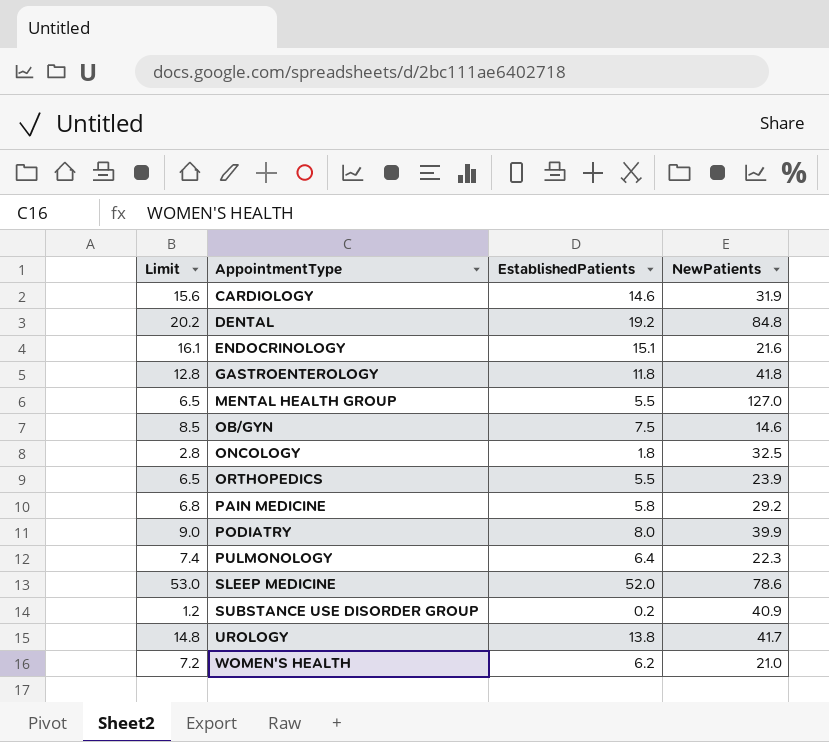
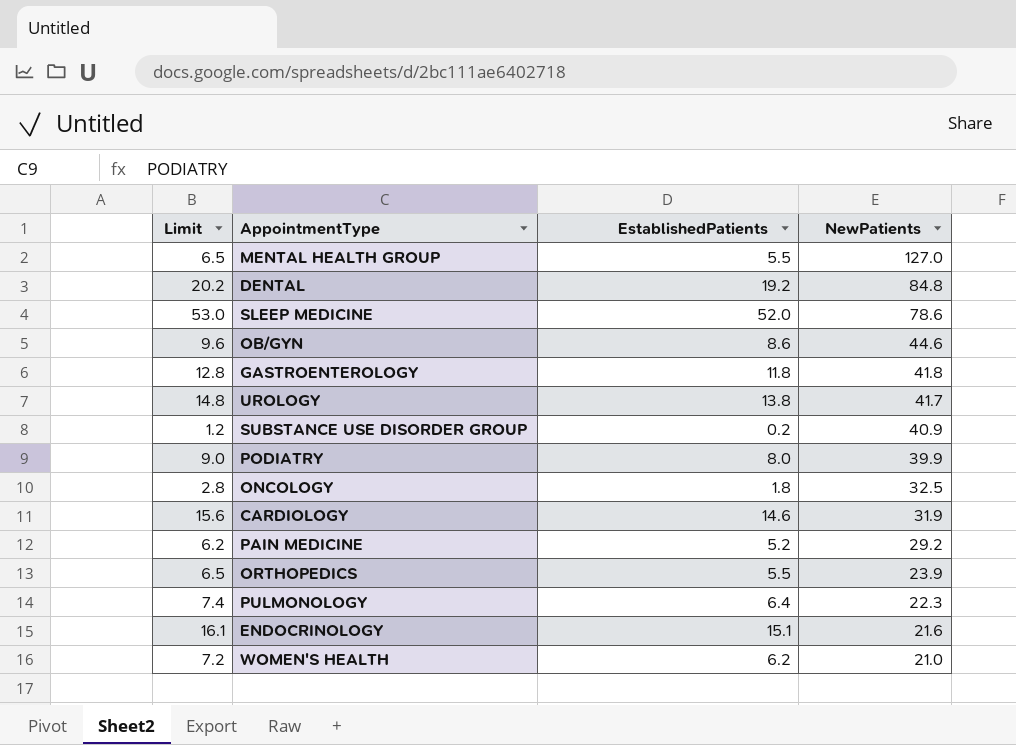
row order: AppointmentType ascending -> NewPatients descending
OB/GYN | Limit: 8.5 -> 9.6
OB/GYN | EstablishedPatients: 7.5 -> 8.6
OB/GYN | NewPatients: 14.6 -> 44.6
PAIN MEDICINE | Limit: 6.8 -> 6.2
PAIN MEDICINE | EstablishedPatients: 5.8 -> 5.2

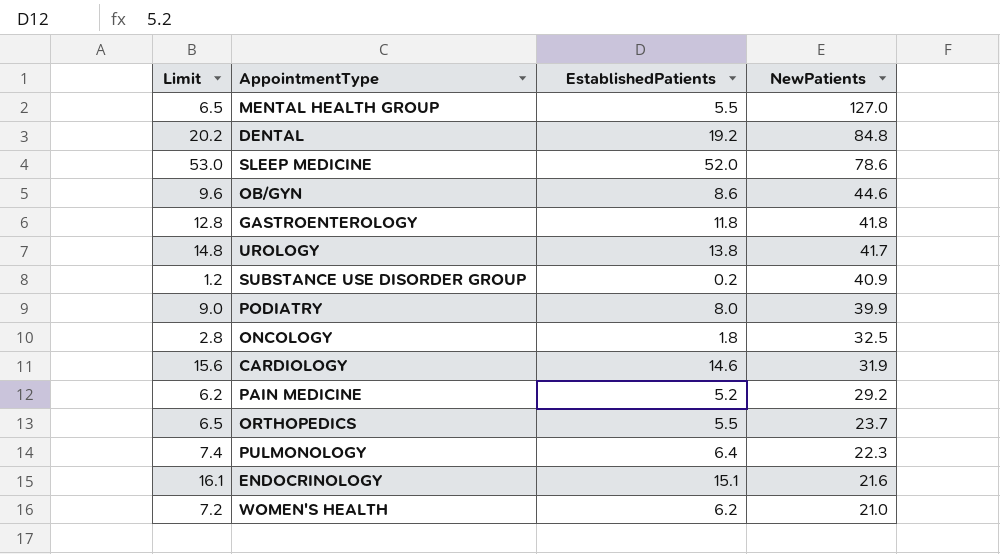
ORTHOPEDICS | NewPatients: 23.9 -> 23.7

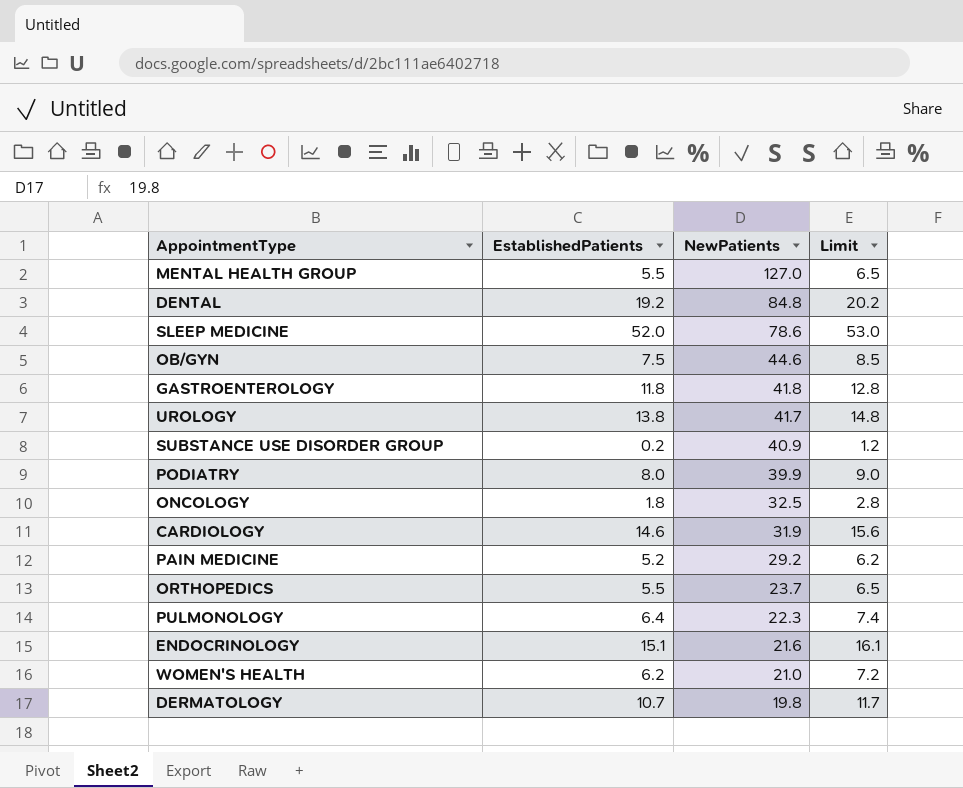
column Limit | position: 1 -> 4
OB/GYN | EstablishedPatients: 8.6 -> 7.5
OB/GYN | Limit: 9.6 -> 8.5
row DERMATOLOGY: none -> 10.7 | 19.8 | 11.7

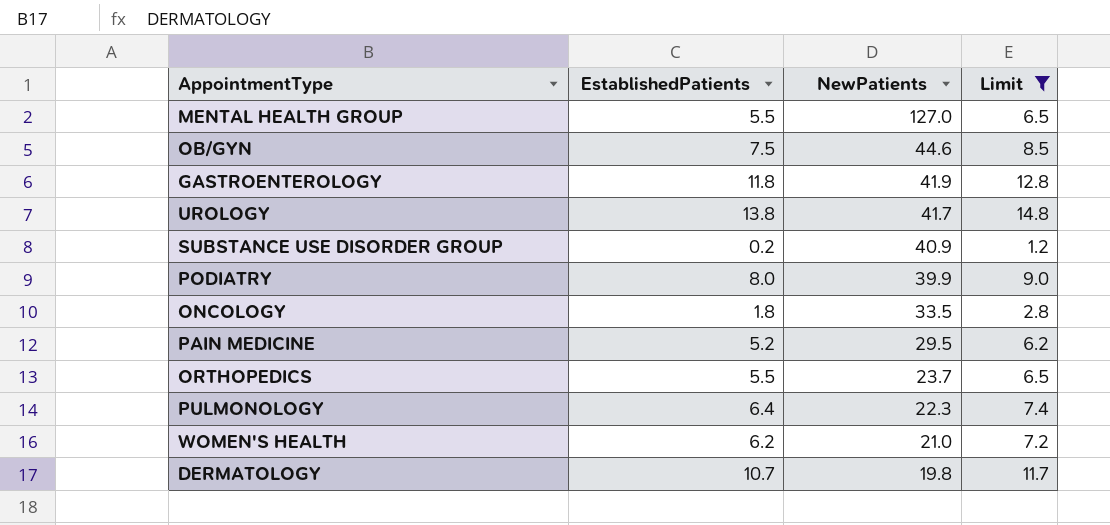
filter: none -> Limit <= 14.8
GASTROENTEROLOGY | NewPatients: 41.8 -> 41.9
ONCOLOGY | NewPatients: 32.5 -> 33.5
PAIN MEDICINE | NewPatients: 29.2 -> 29.5

